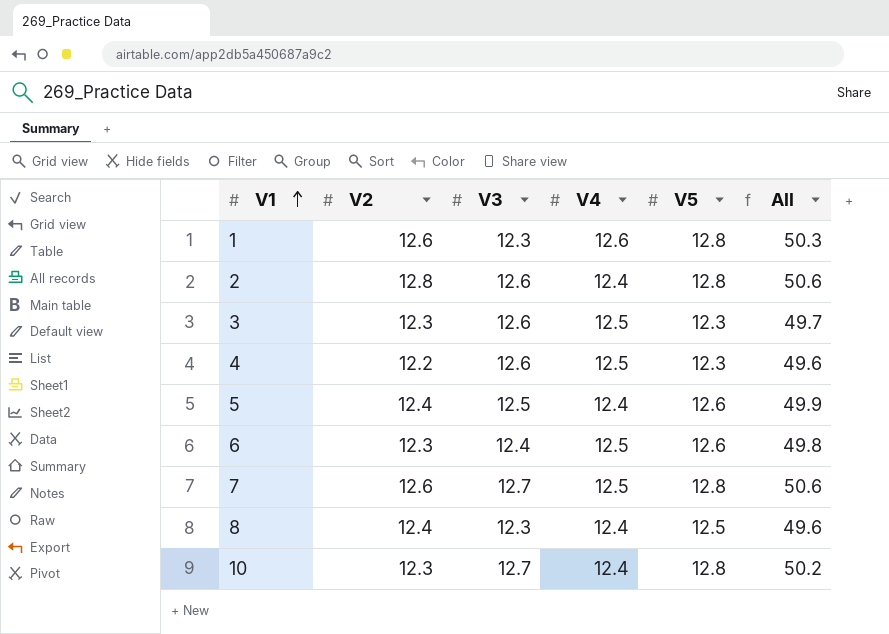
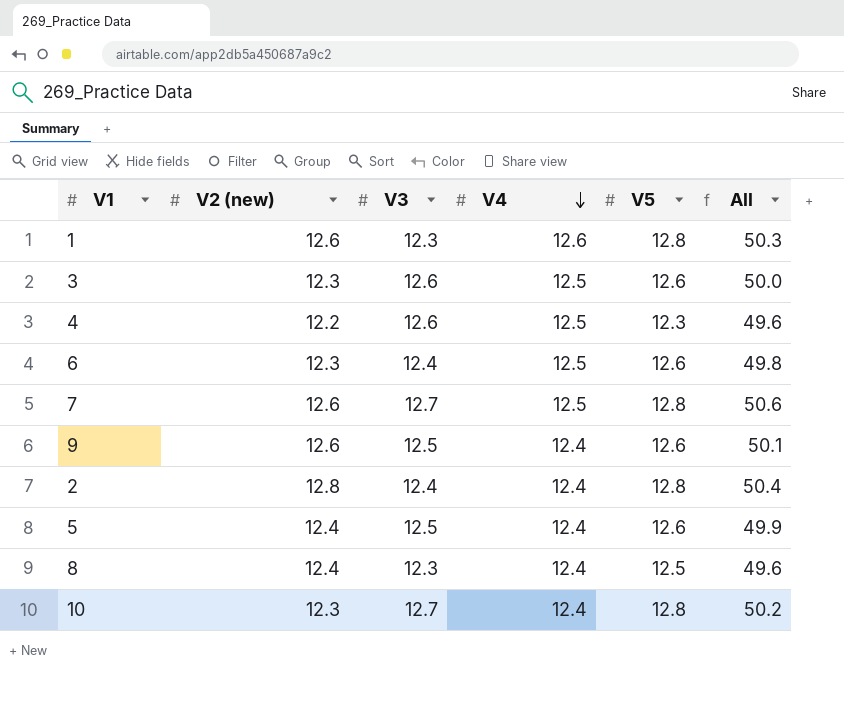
row order: V1 ascending -> V4 descending
column name: V2 -> V2 (new)
3 | V5: 12.3 -> 12.6
3 | All: 49.7 -> 50.0
row 9: none -> 12.6 | 12.5 | 12.4 | 12.6 | 50.1
2 | V3: 12.6 -> 12.4
2 | All: 50.6 -> 50.4

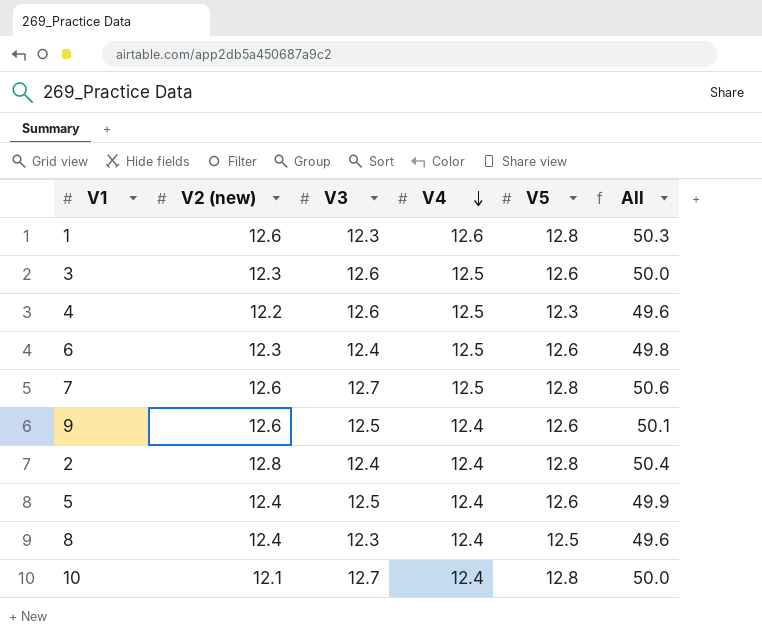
10 | V2 (new): 12.3 -> 12.1
10 | All: 50.2 -> 50.0

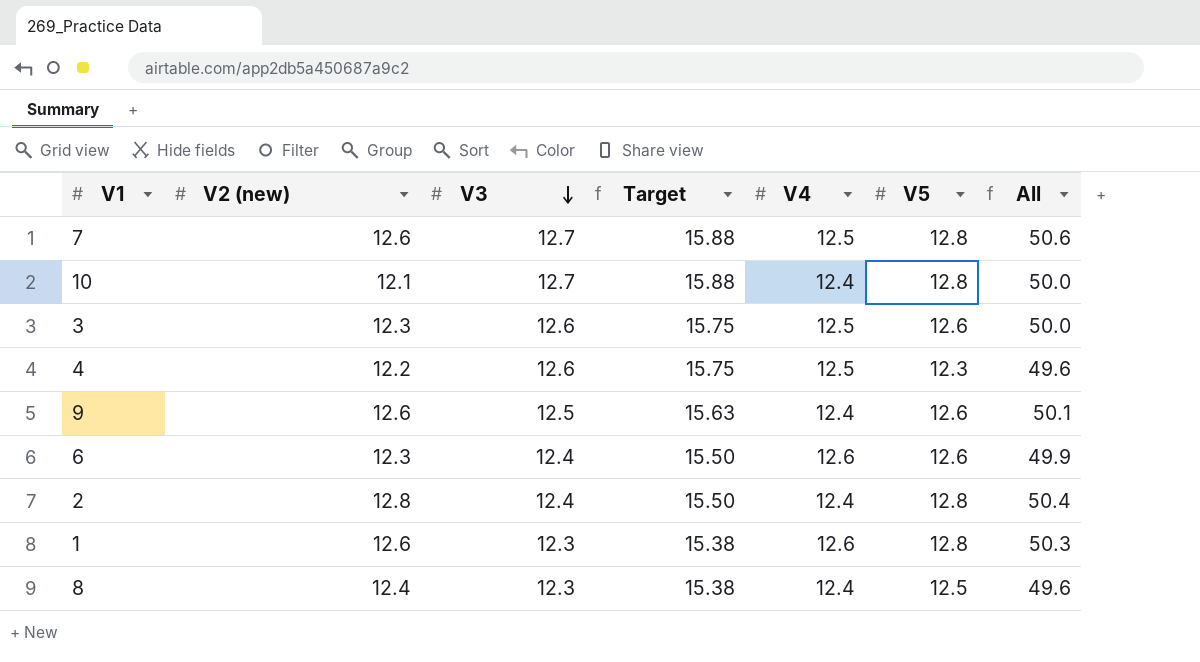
row order: V4 descending -> V3 descending
column Target | formula: none -> [V3] * 1.25
row 5: 12.4 | 12.5 | 12.4 | 12.6 | 49.9 -> none
6 | V4: 12.5 -> 12.6
6 | All: 49.8 -> 49.9

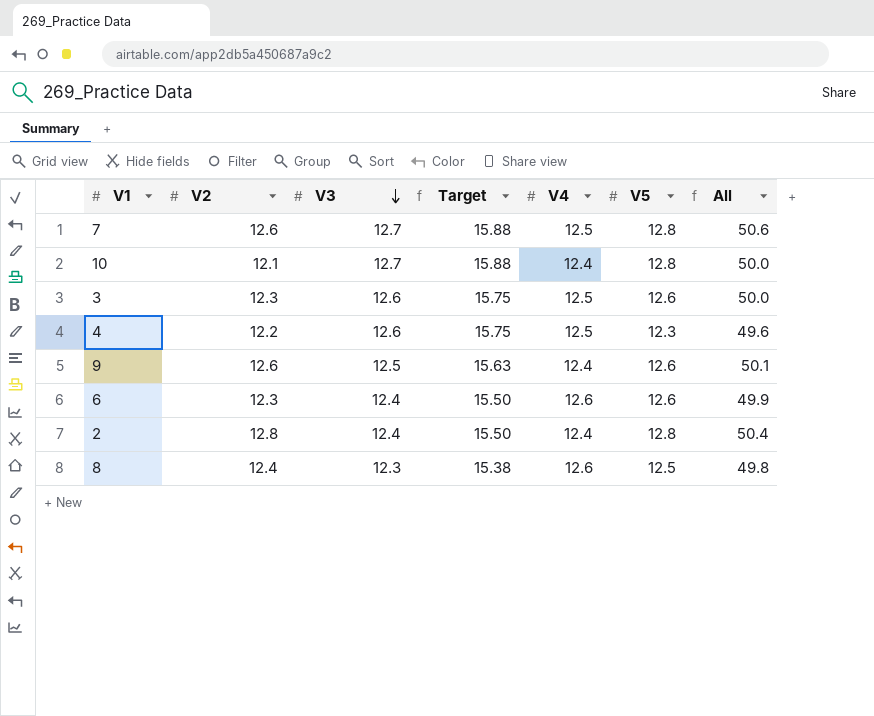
column name: V2 (new) -> V2
row 1: 12.6 | 12.3 | 15.38 | 12.6 | 12.8 | 50.3 -> none
8 | V4: 12.4 -> 12.6
8 | All: 49.6 -> 49.8

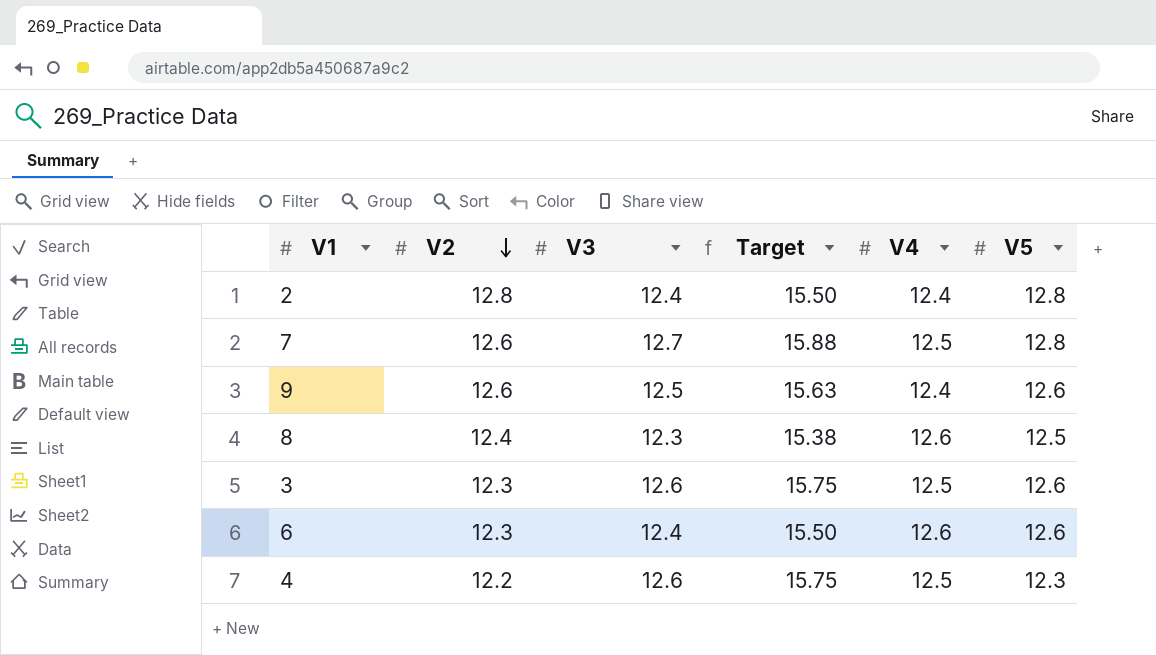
row order: V3 descending -> V2 descending
column All | formula: [V2] + [V3] + [V4] + [V5] -> none
row 10: 12.1 | 12.7 | 15.88 | 12.4 | 12.8 | 50.0 -> none

